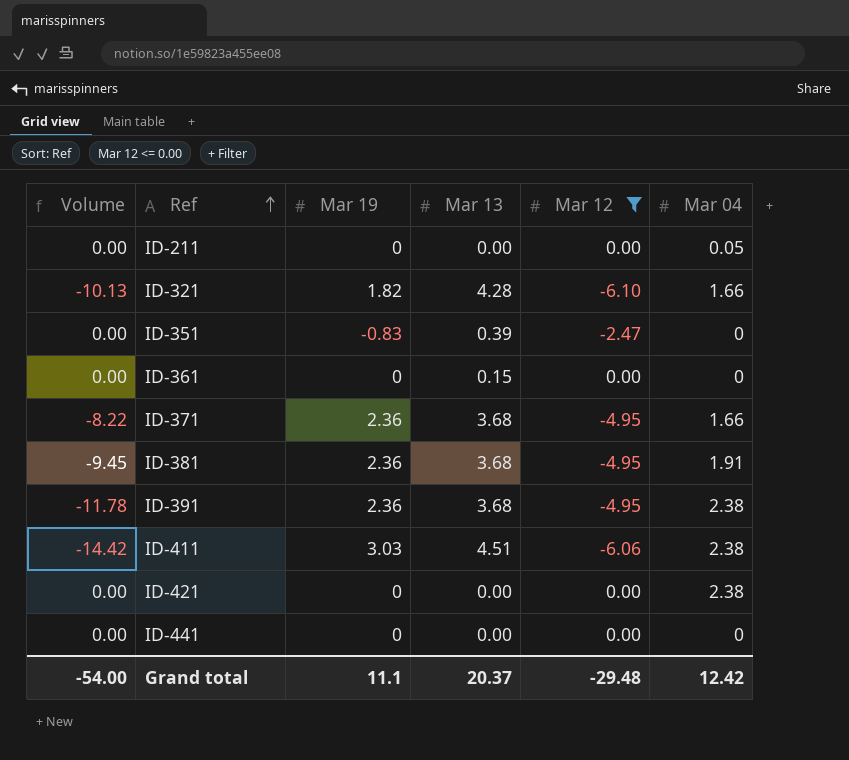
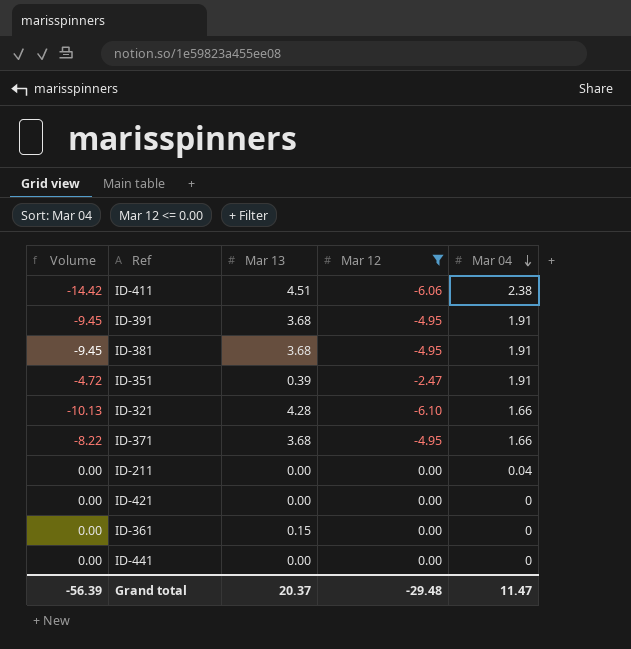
row order: Ref ascending -> Mar 04 descending
column Mar 19 | position: 3 -> none
ID-391 | Volume: -11.78 -> -9.45
ID-391 | Mar 04: 2.38 -> 1.91
ID-351 | Volume: 0.00 -> -4.72
ID-351 | Mar 04: 0 -> 1.91
ID-211 | Mar 04: 0.05 -> 0.04
ID-421 | Mar 04: 2.38 -> 0
Grand total | Volume: -54.00 -> -56.39
Grand total | Mar 04: 12.42 -> 11.47

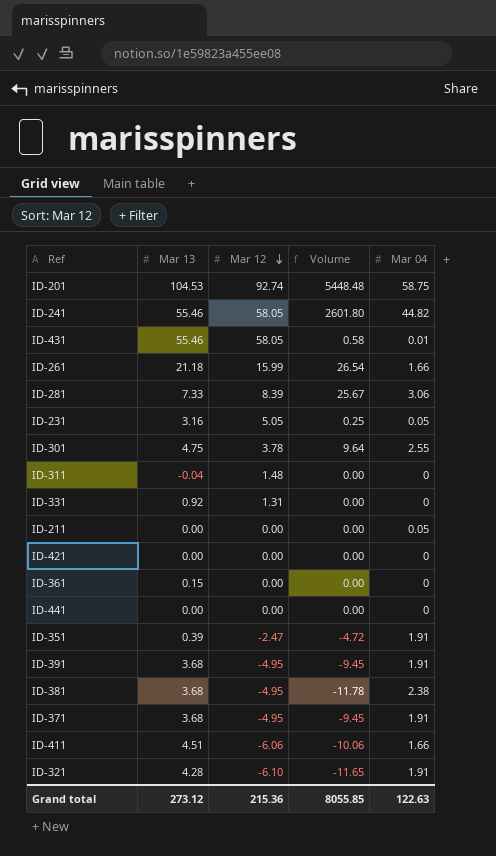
filter: Mar 12 <= 0.00 -> none
row order: Mar 04 descending -> Mar 12 descending
column Volume | position: 1 -> 4
ID-211 | Mar 04: 0.04 -> 0.05
ID-381 | Volume: -9.45 -> -11.78
ID-381 | Mar 04: 1.91 -> 2.38
ID-371 | Volume: -8.22 -> -9.45
ID-371 | Mar 04: 1.66 -> 1.91
ID-411 | Volume: -14.42 -> -10.06
ID-411 | Mar 04: 2.38 -> 1.66
ID-321 | Volume: -10.13 -> -11.65
ID-321 | Mar 04: 1.66 -> 1.91
Grand total | Mar 13: 20.37 -> 273.12
Grand total | Mar 12: -29.48 -> 215.36
Grand total | Volume: -56.39 -> 8055.85
Grand total | Mar 04: 11.47 -> 122.63

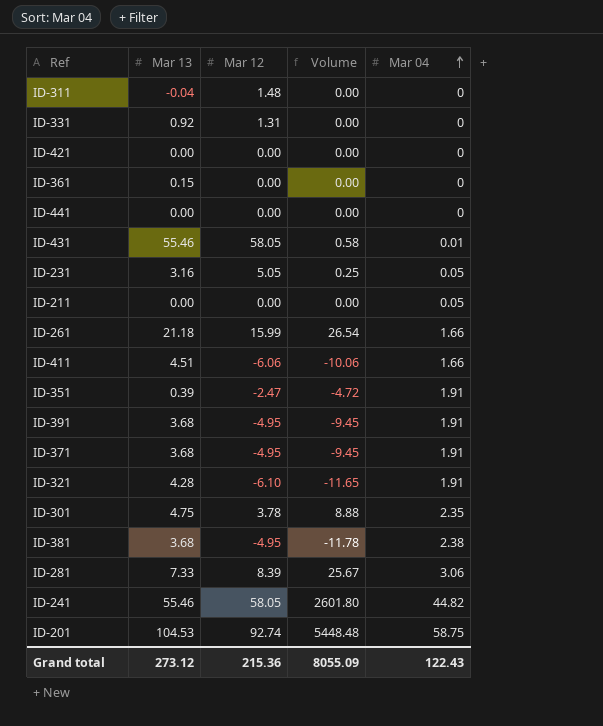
row order: Mar 12 descending -> Mar 04 ascending
ID-301 | Volume: 9.64 -> 8.88
ID-301 | Mar 04: 2.55 -> 2.35
Grand total | Volume: 8055.85 -> 8055.09
Grand total | Mar 04: 122.63 -> 122.43

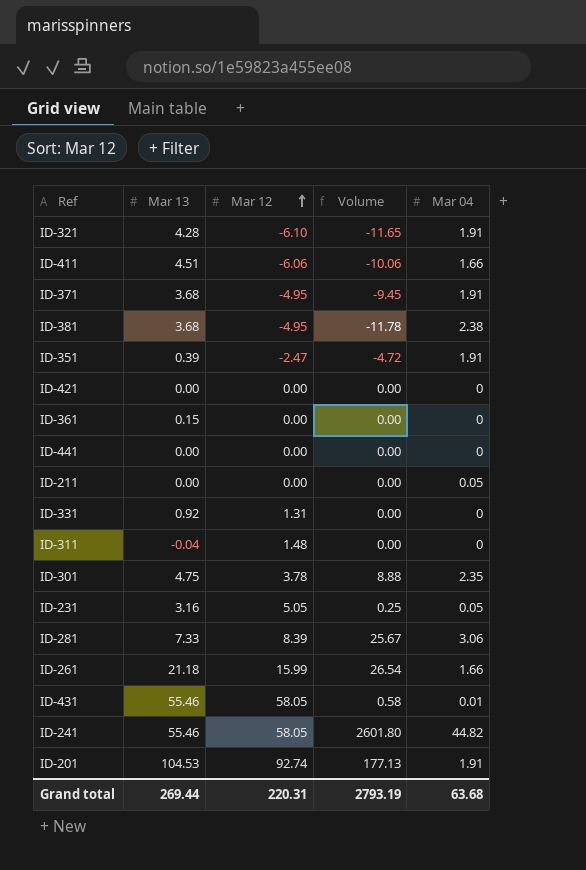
row order: Mar 04 ascending -> Mar 12 ascending
row ID-391: 3.68 | -4.95 | -9.45 | 1.91 -> none
ID-201 | Volume: 5448.48 -> 177.13
ID-201 | Mar 04: 58.75 -> 1.91
Grand total | Mar 13: 273.12 -> 269.44
Grand total | Mar 12: 215.36 -> 220.31
Grand total | Volume: 8055.09 -> 2793.19
Grand total | Mar 04: 122.43 -> 63.68

